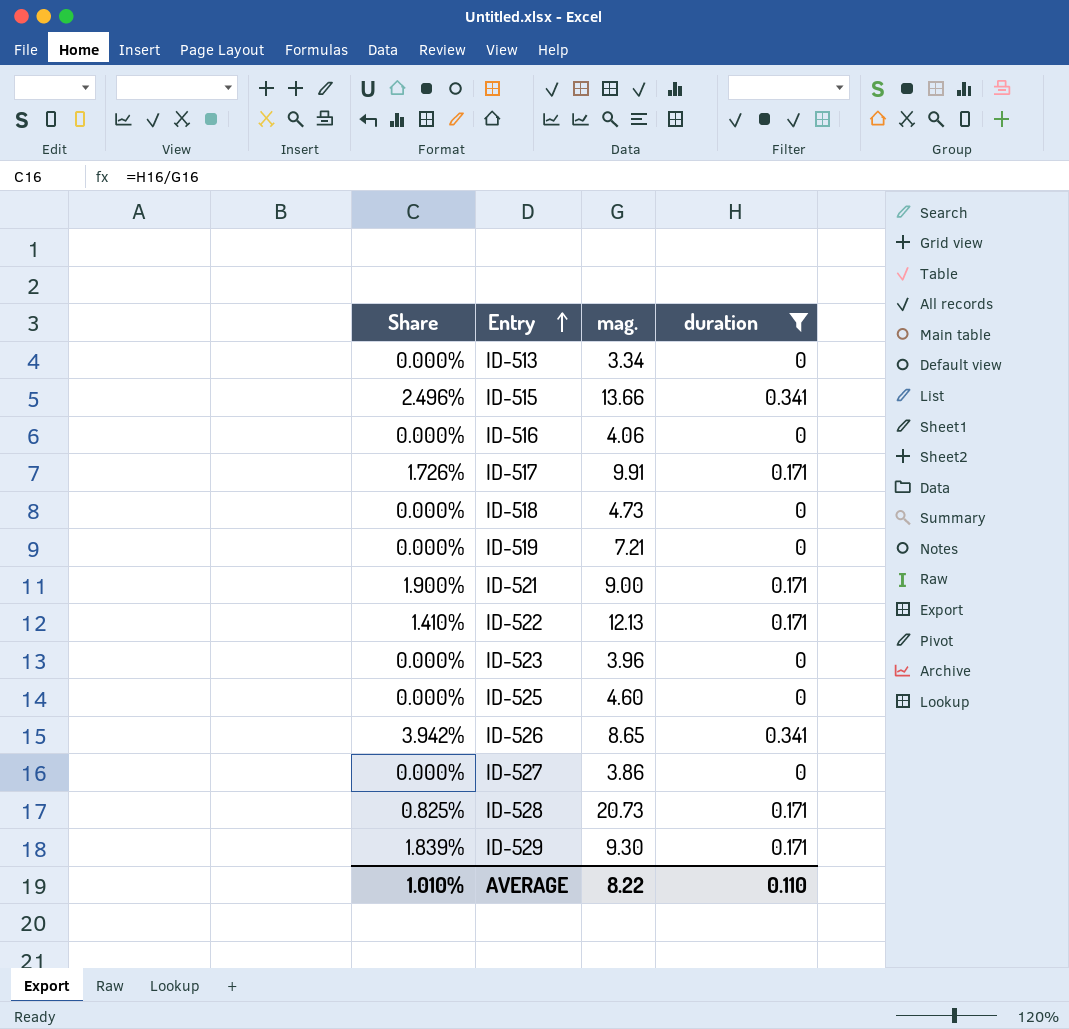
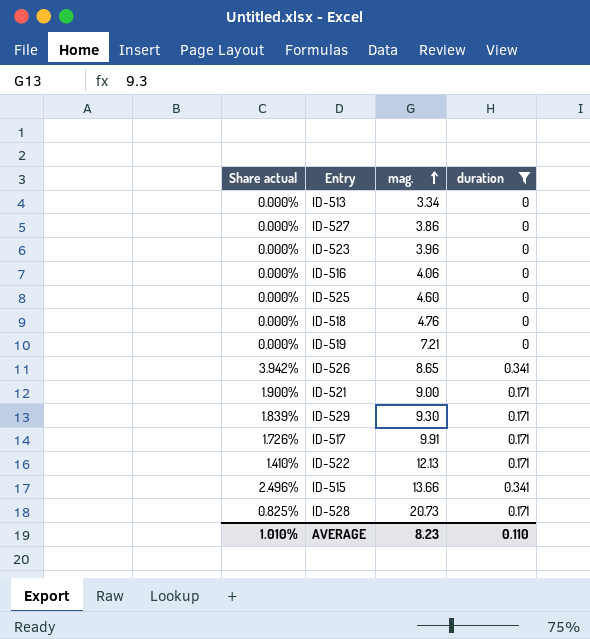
row order: Entry ascending -> mag. ascending
column name: Share -> Share actual
ID-518 | mag.: 4.73 -> 4.76
AVERAGE | mag.: 8.22 -> 8.23

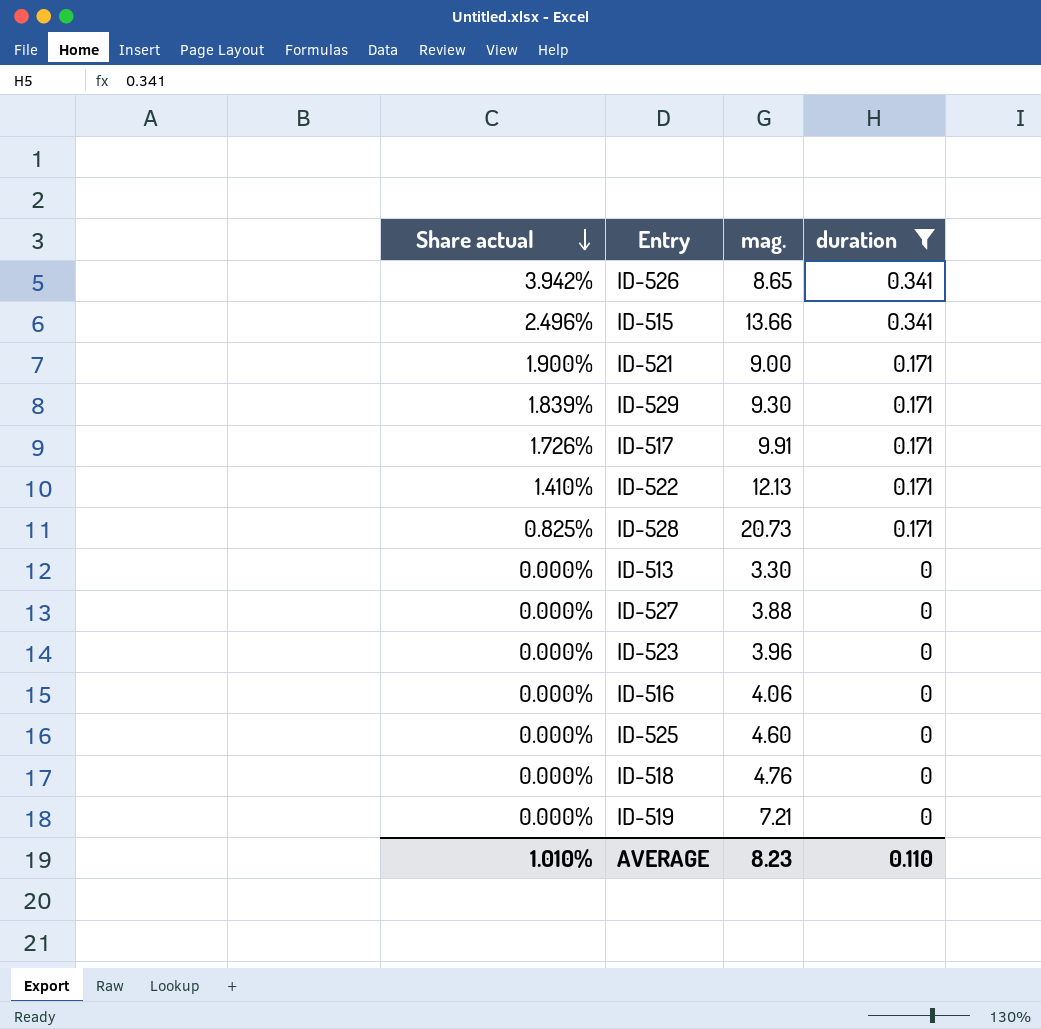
row order: mag. ascending -> Share actual descending
ID-513 | mag.: 3.34 -> 3.30
ID-527 | mag.: 3.86 -> 3.88

